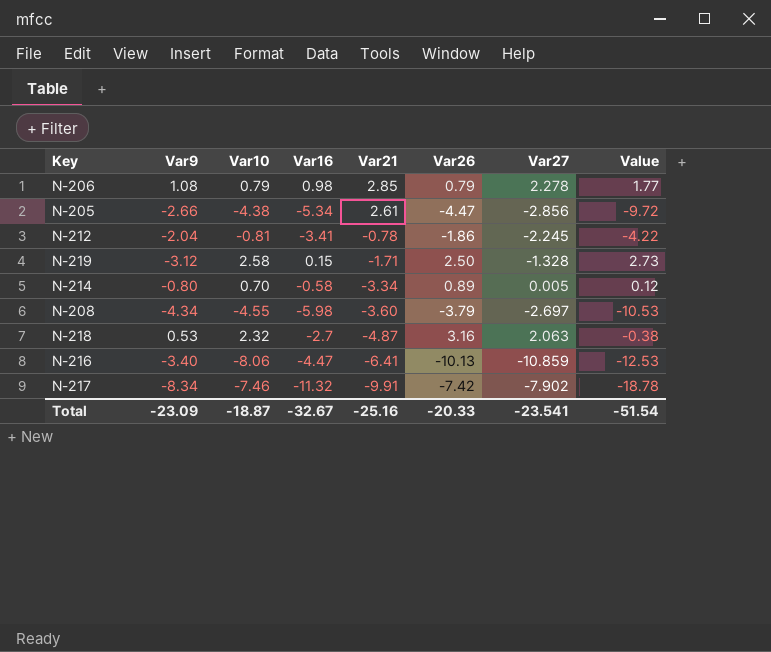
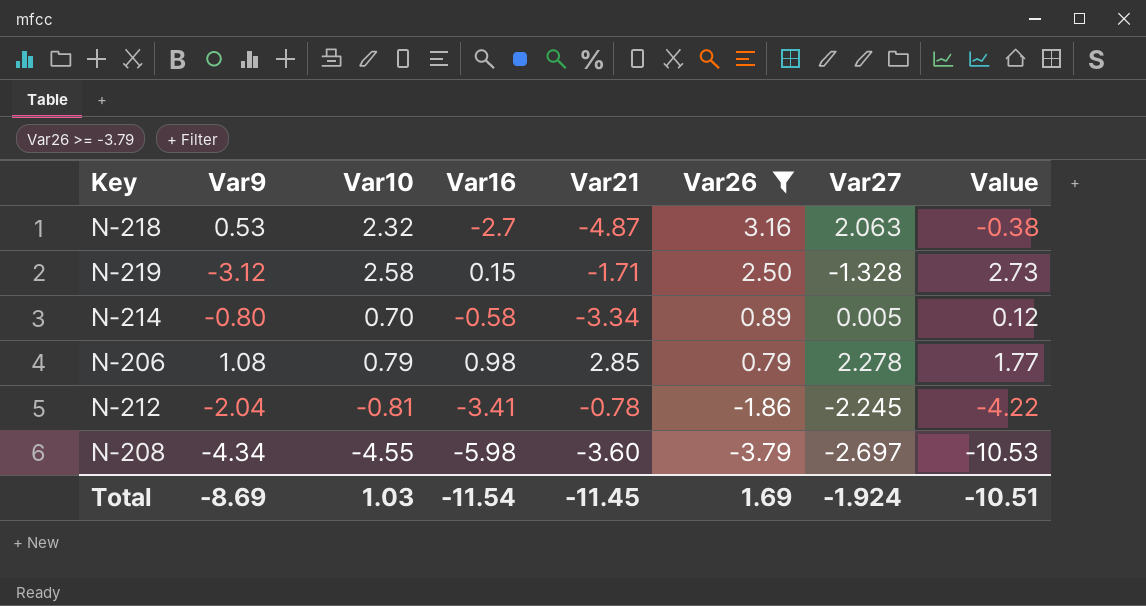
filter: none -> Var26 >= -3.79
row order: Var21 descending -> Var26 descending
Total | Var9: -23.09 -> -8.69
Total | Var10: -18.87 -> 1.03
Total | Var16: -32.67 -> -11.54
Total | Var21: -25.16 -> -11.45
Total | Var26: -20.33 -> 1.69
Total | Var27: -23.541 -> -1.924
Total | Value: -51.54 -> -10.51

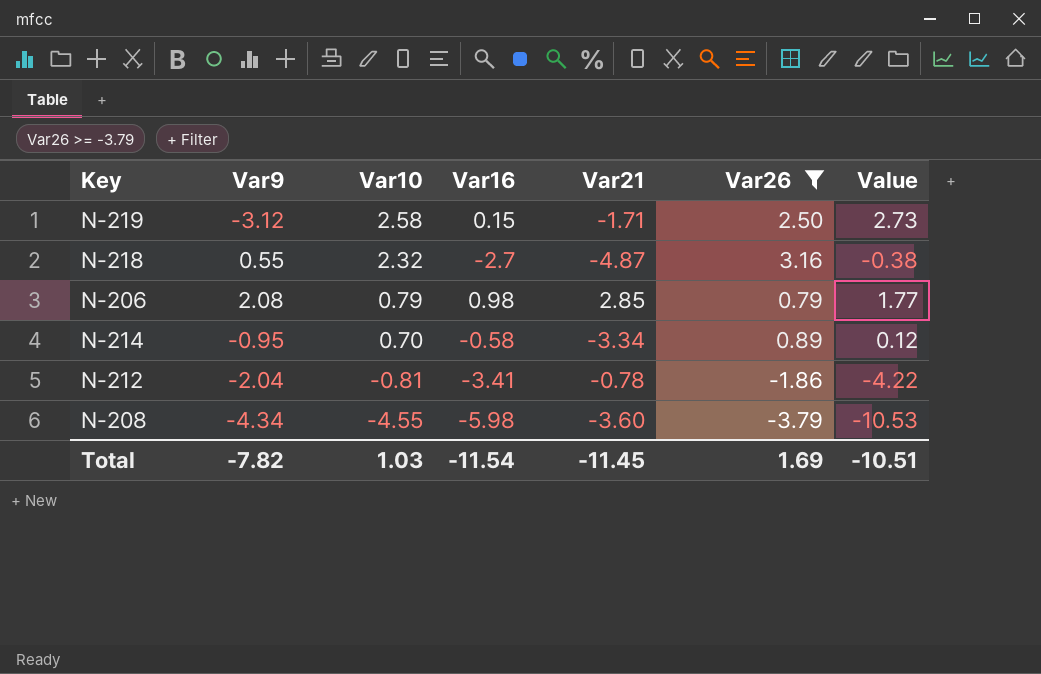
row order: Var26 descending -> Var10 descending
column Var27 | position: 7 -> none
N-218 | Var9: 0.53 -> 0.55
N-206 | Var9: 1.08 -> 2.08
N-214 | Var9: -0.80 -> -0.95
Total | Var9: -8.69 -> -7.82

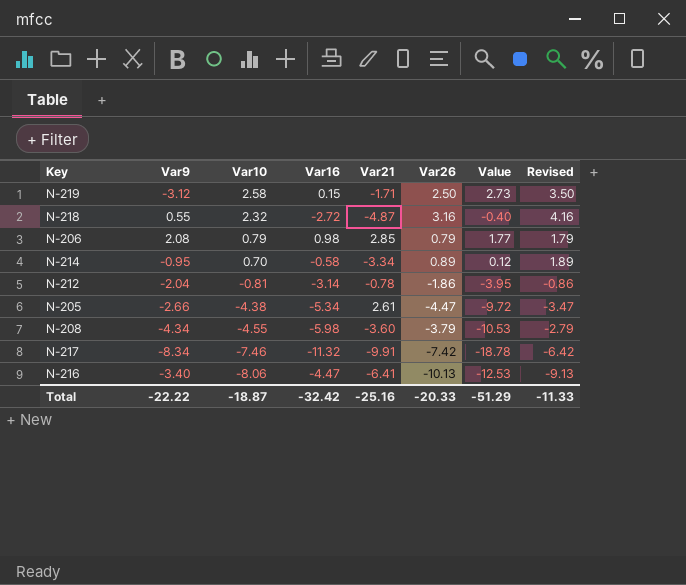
filter: Var26 >= -3.79 -> none
column Revised | formula: none -> [Var26] + 1
N-218 | Var16: -2.7 -> -2.72
N-218 | Value: -0.38 -> -0.40
N-212 | Var16: -3.41 -> -3.14
N-212 | Value: -4.22 -> -3.95
Total | Var9: -7.82 -> -22.22
Total | Var10: 1.03 -> -18.87
Total | Var16: -11.54 -> -32.42
Total | Var21: -11.45 -> -25.16
Total | Var26: 1.69 -> -20.33
Total | Value: -10.51 -> -51.29

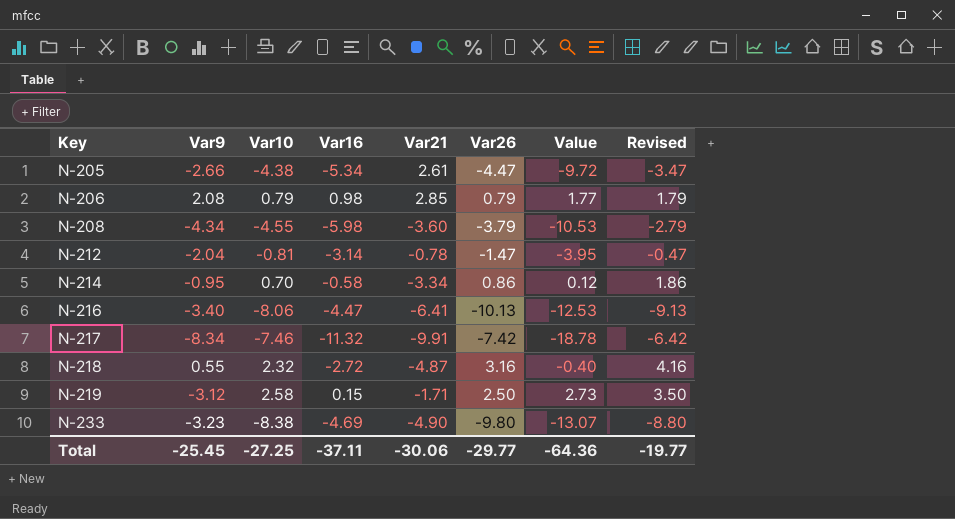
row order: Var10 descending -> Key ascending
N-212 | Var26: -1.86 -> -1.47
N-212 | Revised: -0.86 -> -0.47
N-214 | Var26: 0.89 -> 0.86
N-214 | Revised: 1.89 -> 1.86
row N-233: none -> -3.23 | -8.38 | -4.69 | -4.90 | -9.80 | -13.07 | -8.80
Total | Var9: -22.22 -> -25.45
Total | Var10: -18.87 -> -27.25
Total | Var16: -32.42 -> -37.11
Total | Var21: -25.16 -> -30.06
Total | Var26: -20.33 -> -29.77
Total | Value: -51.29 -> -64.36
Total | Revised: -11.33 -> -19.77

